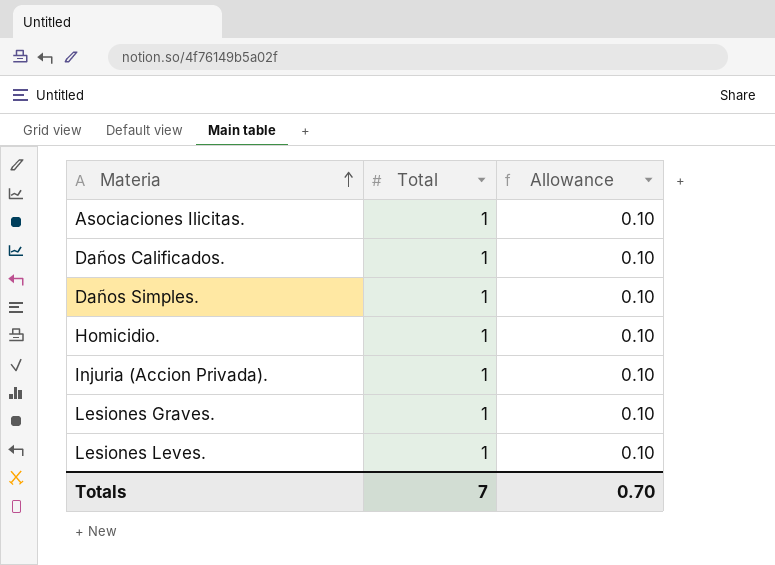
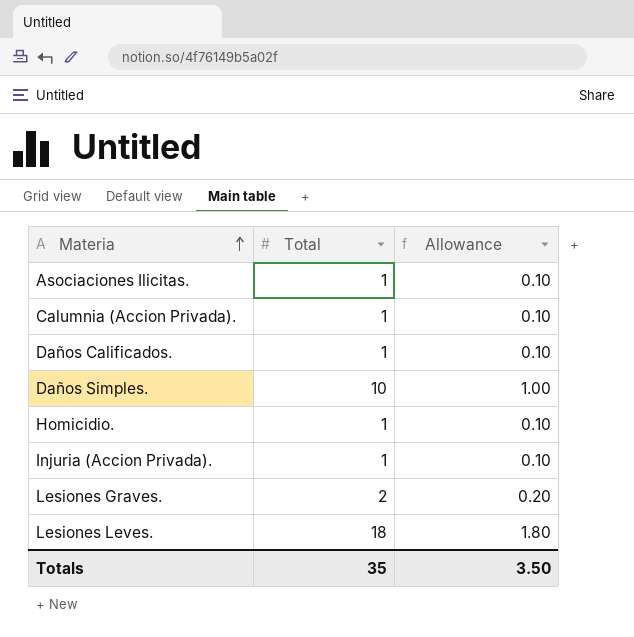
row Calumnia (Accion Privada).: none -> 1 | 0.10
Daños Simples. | Total: 1 -> 10
Daños Simples. | Allowance: 0.10 -> 1.00
Lesiones Graves. | Total: 1 -> 2
Lesiones Graves. | Allowance: 0.10 -> 0.20
Lesiones Leves. | Total: 1 -> 18
Lesiones Leves. | Allowance: 0.10 -> 1.80
Totals | Total: 7 -> 35
Totals | Allowance: 0.70 -> 3.50

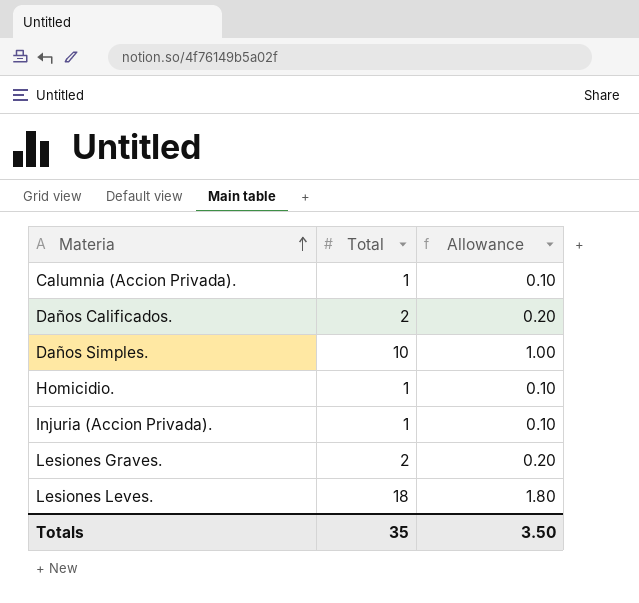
row Asociaciones Ilicitas.: 1 | 0.10 -> none
Daños Calificados. | Total: 1 -> 2
Daños Calificados. | Allowance: 0.10 -> 0.20

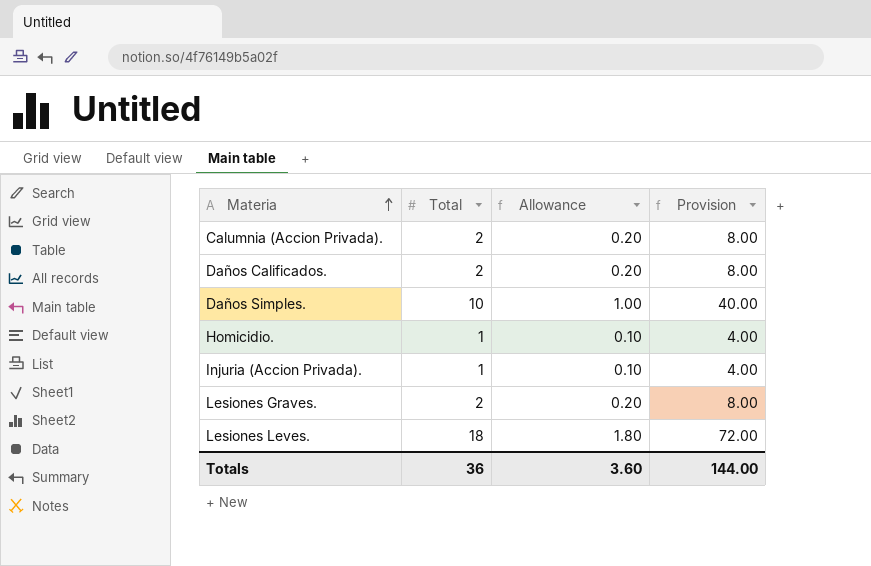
column Provision | formula: none -> [Total] * 4
Calumnia (Accion Privada). | Total: 1 -> 2
Calumnia (Accion Privada). | Allowance: 0.10 -> 0.20
Totals | Total: 35 -> 36
Totals | Allowance: 3.50 -> 3.60

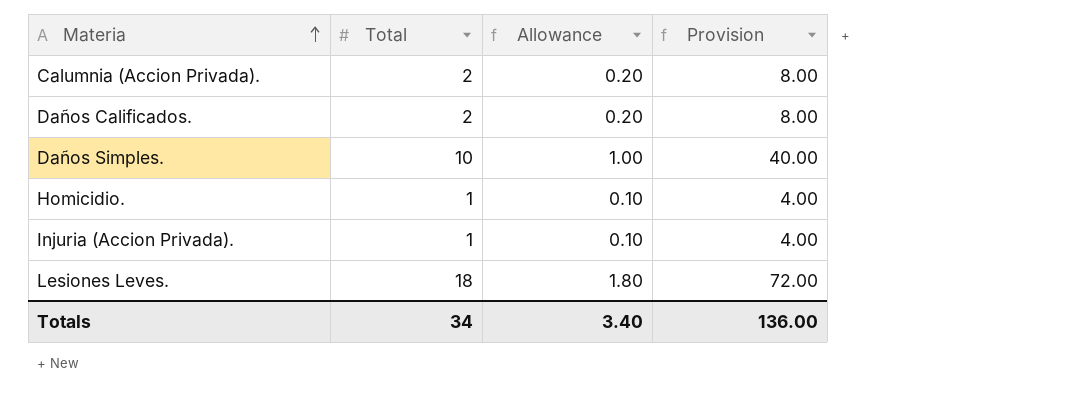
row Lesiones Graves.: 2 | 0.20 | 8.00 -> none
Totals | Total: 36 -> 34
Totals | Allowance: 3.60 -> 3.40
Totals | Provision: 144.00 -> 136.00

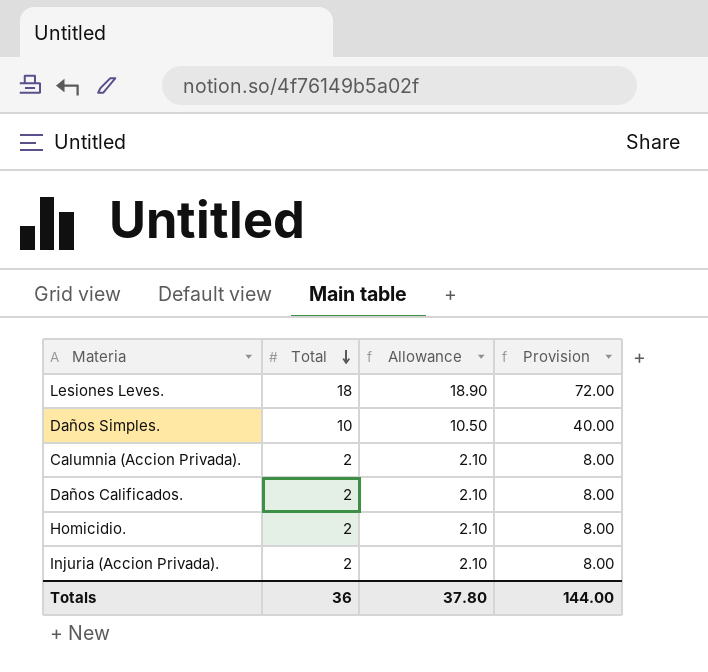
row order: Materia ascending -> Total descending
column Allowance | formula: [Total] * 0.1 -> [Total] * 1.05
Homicidio. | Total: 1 -> 2
Homicidio. | Provision: 4.00 -> 8.00
Injuria (Accion Privada). | Total: 1 -> 2
Injuria (Accion Privada). | Provision: 4.00 -> 8.00
Totals | Total: 34 -> 36
Totals | Allowance: 3.40 -> 37.80
Totals | Provision: 136.00 -> 144.00

